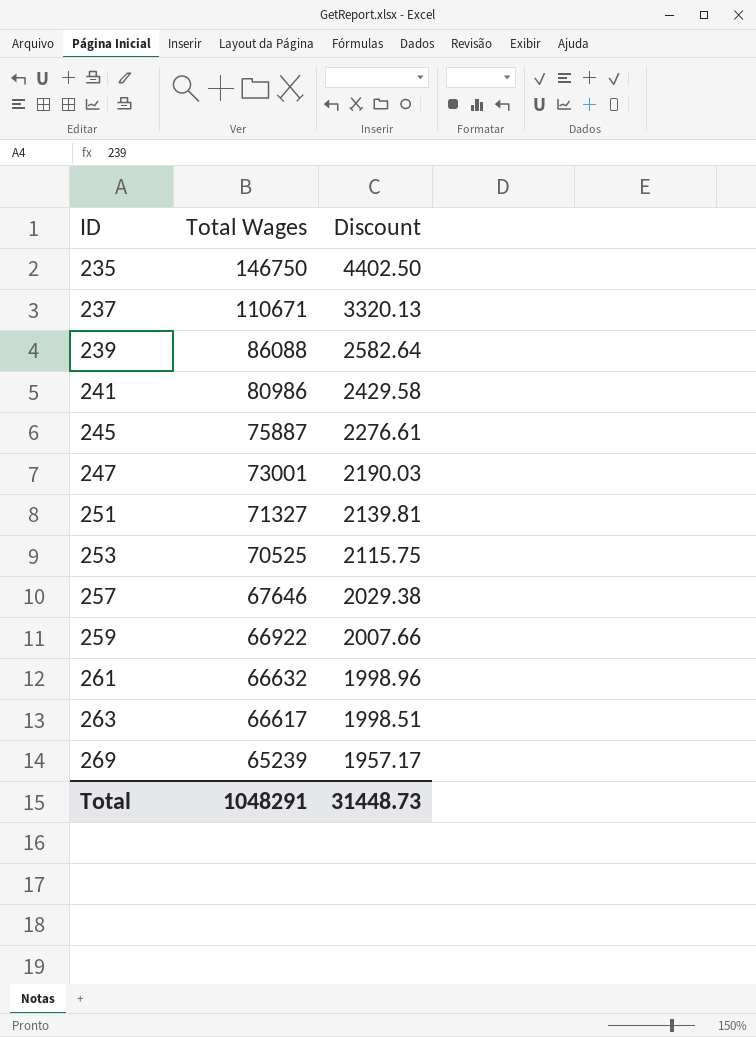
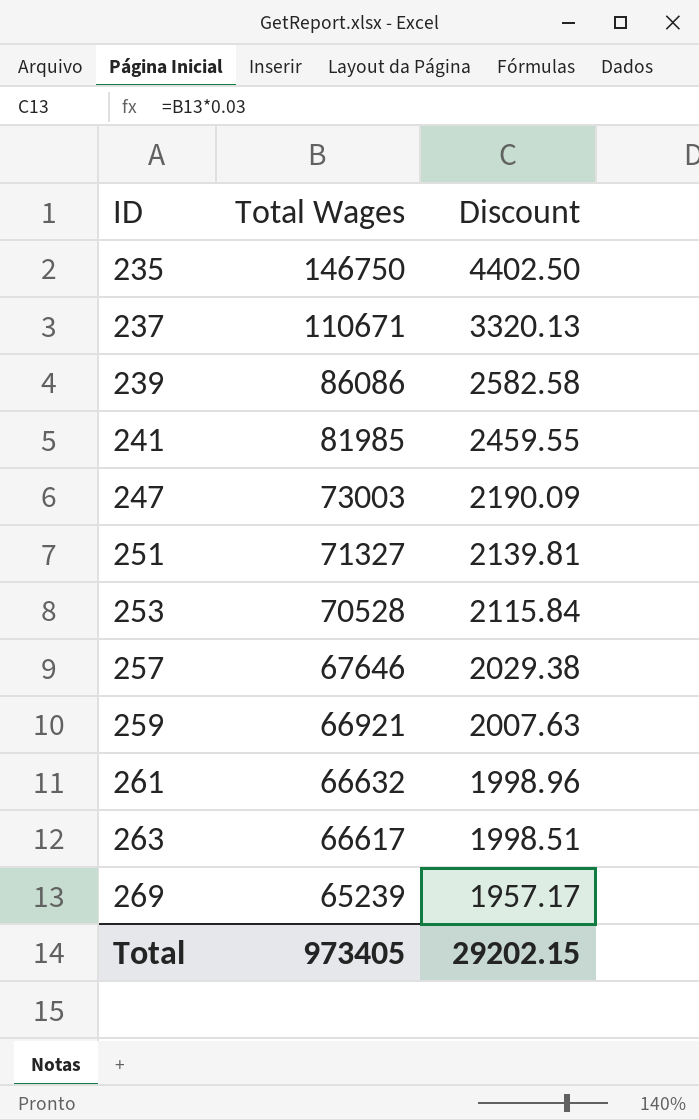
row 245: 75887 | 2276.61 -> none
239 | Total Wages: 86088 -> 86086
239 | Discount: 2582.64 -> 2582.58
241 | Total Wages: 80986 -> 81985
241 | Discount: 2429.58 -> 2459.55
247 | Total Wages: 73001 -> 73003
247 | Discount: 2190.03 -> 2190.09
253 | Total Wages: 70525 -> 70528
253 | Discount: 2115.75 -> 2115.84
259 | Total Wages: 66922 -> 66921
259 | Discount: 2007.66 -> 2007.63
Total | Total Wages: 1048291 -> 973405
Total | Discount: 31448.73 -> 29202.15

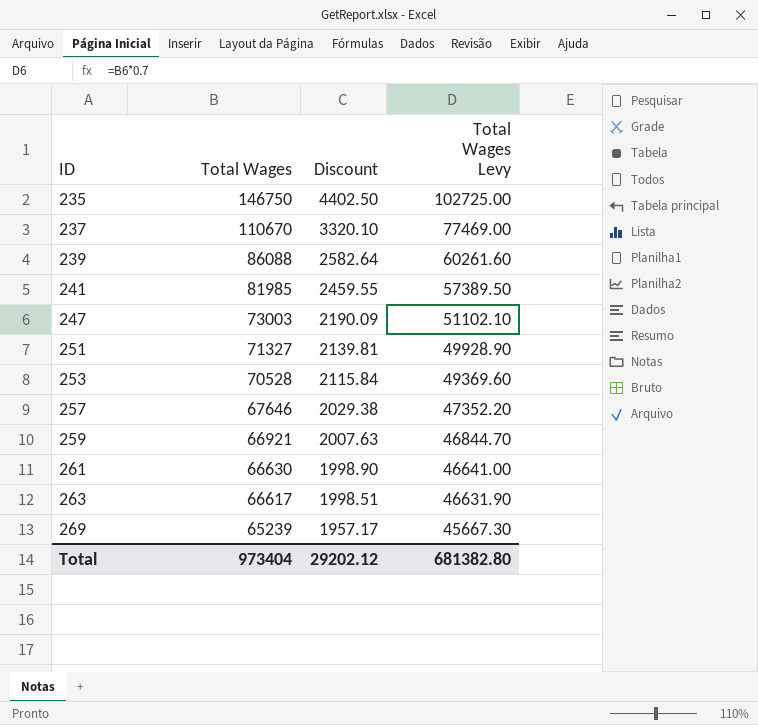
column Total Wages Levy | formula: none -> [Total Wages] * 0.7
237 | Total Wages: 110671 -> 110670
237 | Discount: 3320.13 -> 3320.10
239 | Total Wages: 86086 -> 86088
239 | Discount: 2582.58 -> 2582.64
261 | Total Wages: 66632 -> 66630
261 | Discount: 1998.96 -> 1998.90
Total | Total Wages: 973405 -> 973404
Total | Discount: 29202.15 -> 29202.12

